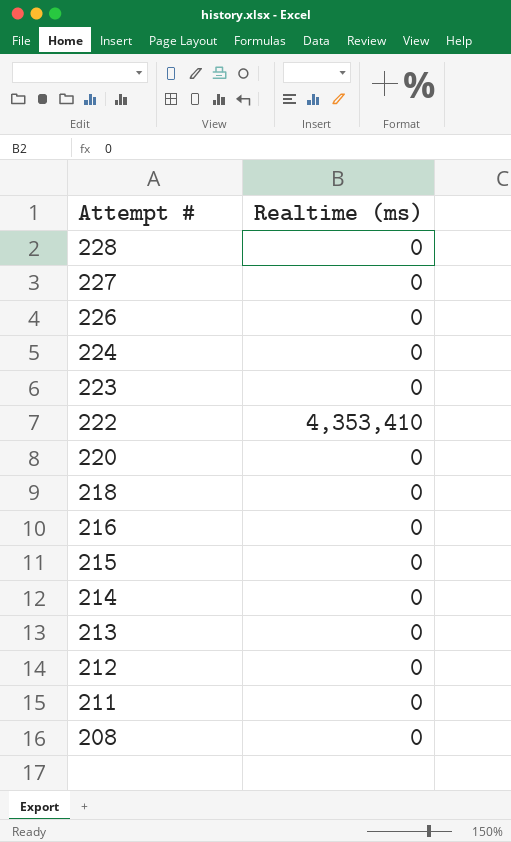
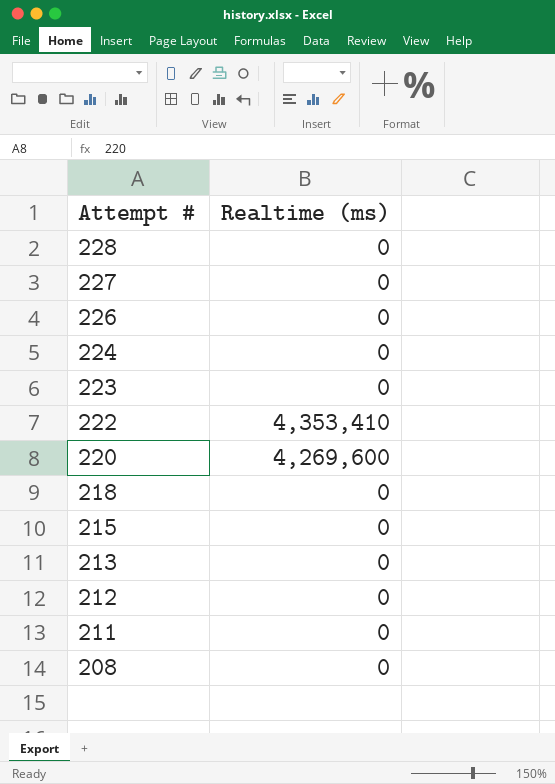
row 216: 0 -> none
row 214: 0 -> none
220 | Realtime (ms): 0 -> 4,269,600

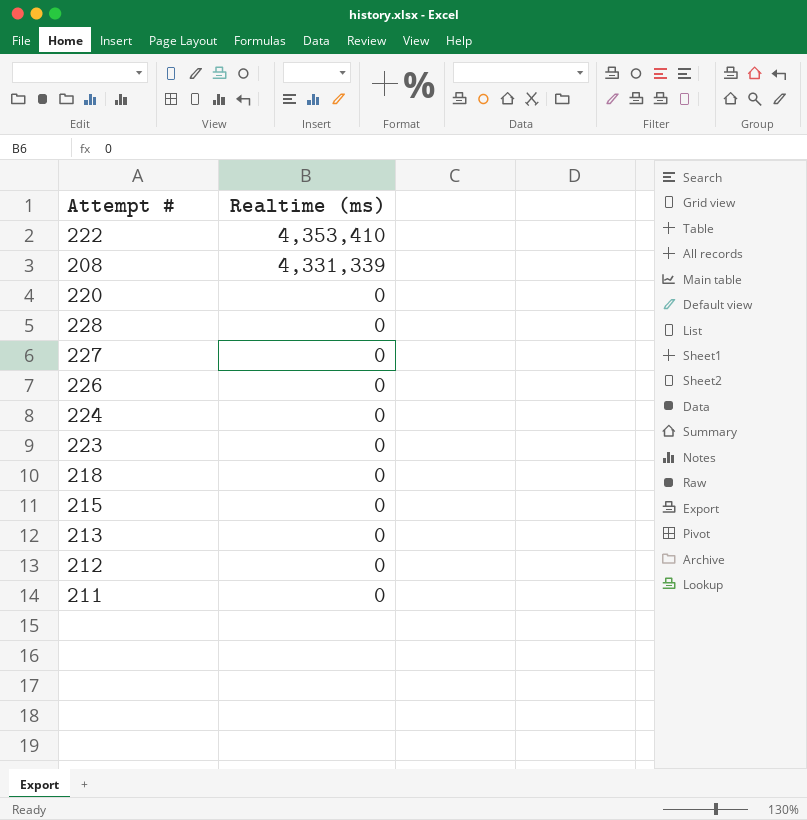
row order: Attempt # descending -> Realtime (ms) descending
208 | Realtime (ms): 0 -> 4,331,339
220 | Realtime (ms): 4,269,600 -> 0

